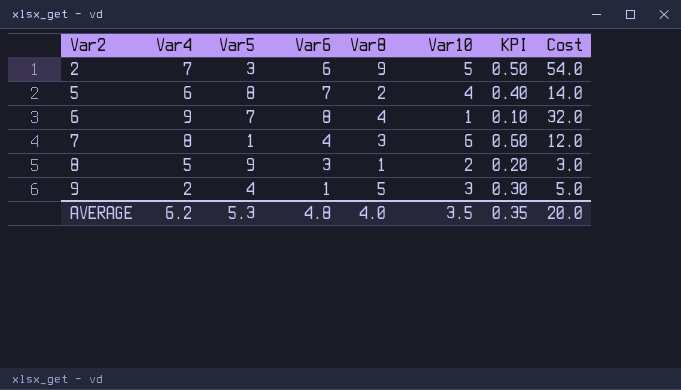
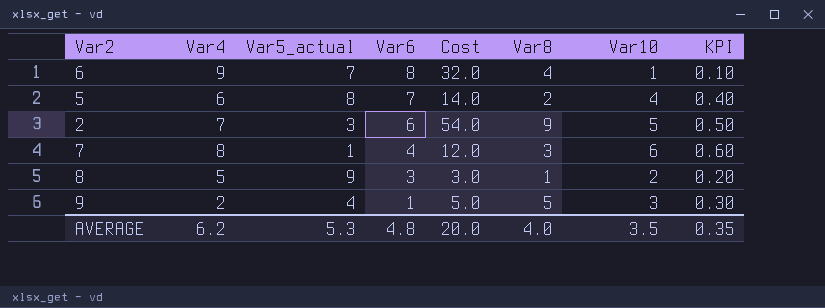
row order: Var2 ascending -> Var6 descending
column name: Var5 -> Var5_actual
column Cost | position: 8 -> 5

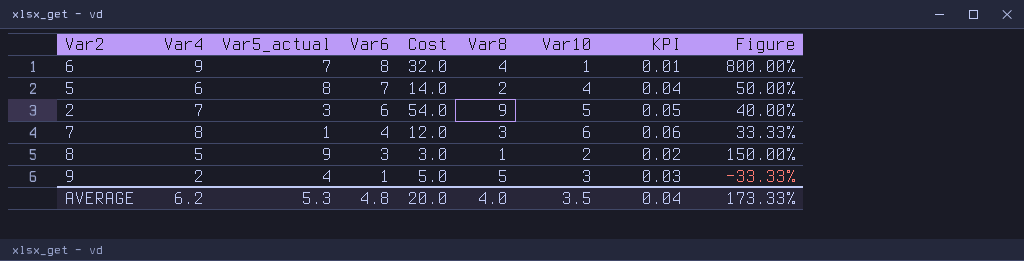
column KPI | formula: [Var10] * 0.1 -> [Var10] * 0.01
column Figure | formula: none -> ([Var4] - [Var10]) / [Var10]
AVERAGE | KPI: 0.35 -> 0.04

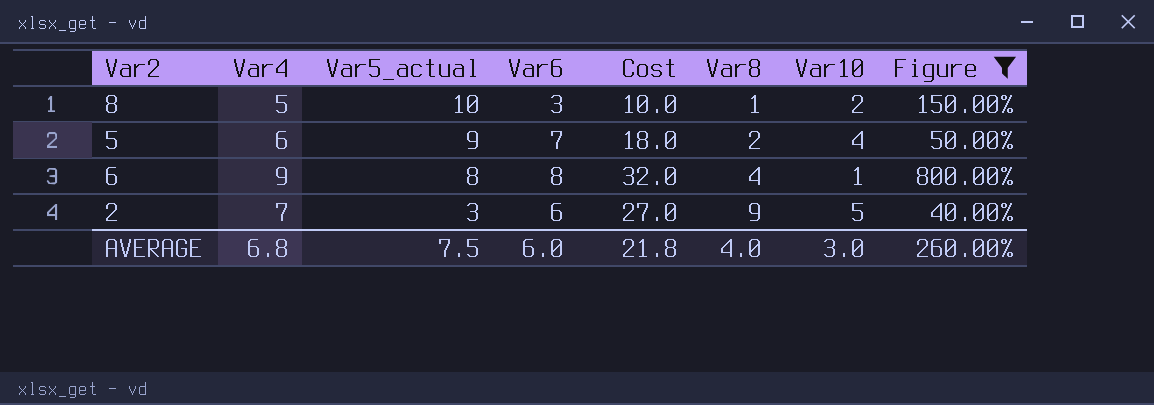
filter: none -> Figure >= 40.00%
row order: Var6 descending -> Var5_actual descending
column KPI | formula: [Var10] * 0.01 -> none
column Cost | formula: [Var6] * [Var8] -> [Var5_actual] * [Var8]
8 | Var5_actual: 9 -> 10
5 | Var5_actual: 8 -> 9
6 | Var5_actual: 7 -> 8
AVERAGE | Var4: 6.2 -> 6.8
AVERAGE | Var5_actual: 5.3 -> 7.5
AVERAGE | Var6: 4.8 -> 6.0
AVERAGE | Cost: 20.0 -> 21.8
AVERAGE | Var10: 3.5 -> 3.0
AVERAGE | Figure: 173.33% -> 260.00%

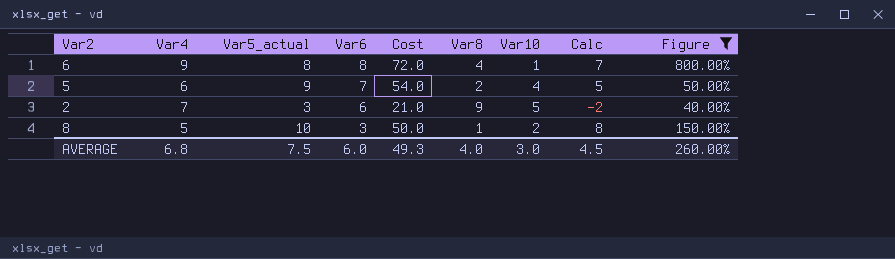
row order: Var5_actual descending -> Var6 descending
column Cost | formula: [Var5_actual] * [Var8] -> [Var4] * [Var5_actual]
column Calc | formula: none -> [Var5_actual] - [Var10]
AVERAGE | Cost: 21.8 -> 49.3

